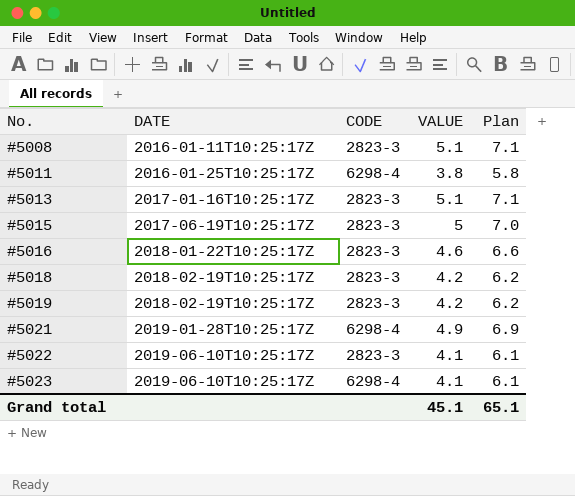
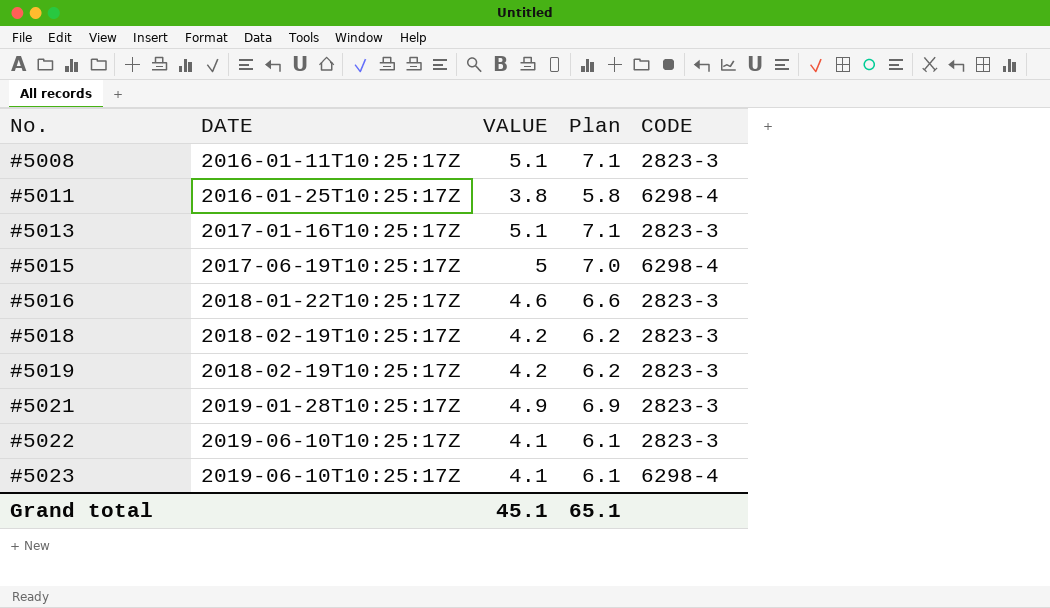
column CODE | position: 3 -> 5
#5015 | CODE: 2823-3 -> 6298-4
#5021 | CODE: 6298-4 -> 2823-3

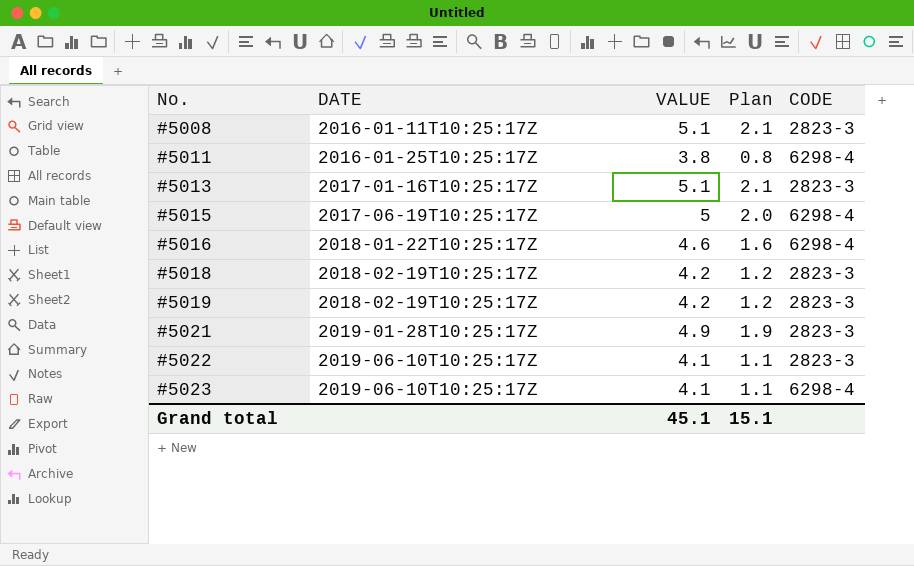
column Plan | formula: [VALUE] + 2 -> [VALUE] - 3
#5016 | CODE: 2823-3 -> 6298-4
Grand total | Plan: 65.1 -> 15.1

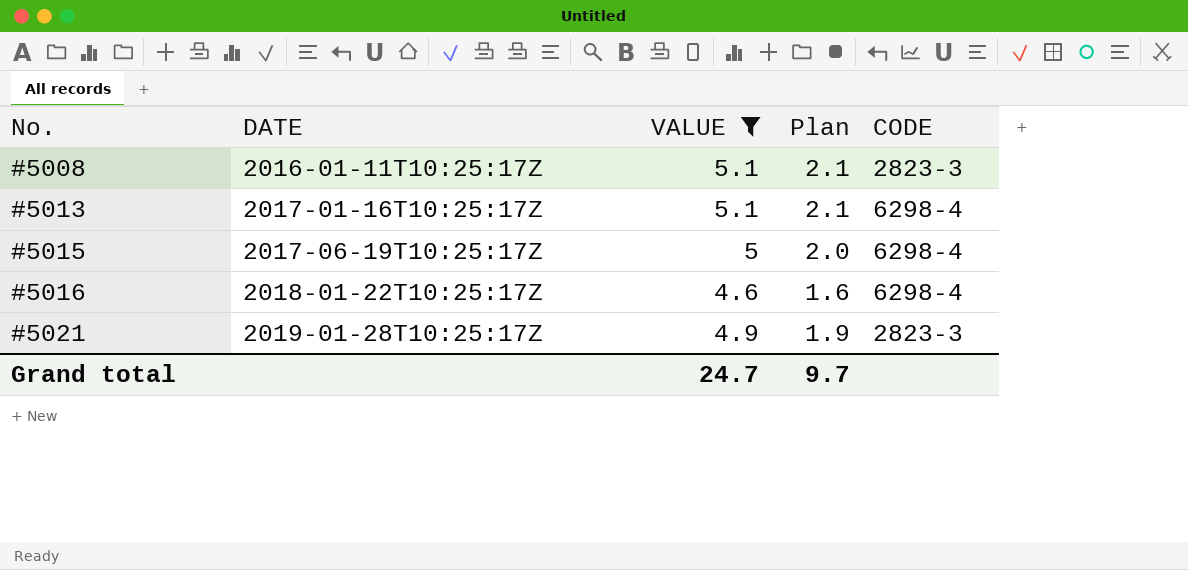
filter: none -> VALUE >= 4.6
#5013 | CODE: 2823-3 -> 6298-4
Grand total | VALUE: 45.1 -> 24.7
Grand total | Plan: 15.1 -> 9.7

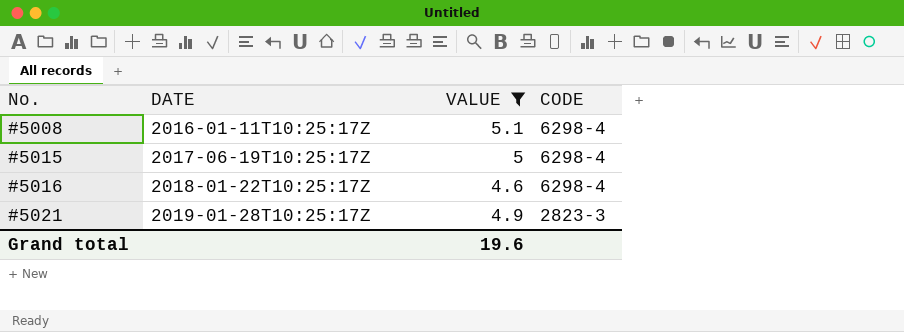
column Plan | formula: [VALUE] - 3 -> none
row #5013: 2017-01-16T10:25:17Z | 5.1 | 2.1 | 6298-4 -> none
#5008 | CODE: 2823-3 -> 6298-4
Grand total | VALUE: 24.7 -> 19.6

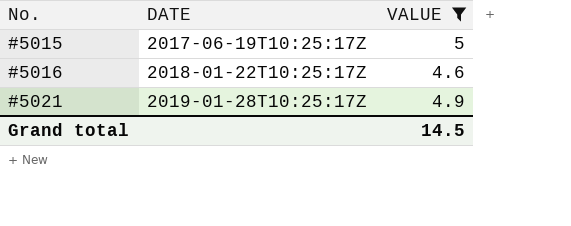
column CODE | position: 4 -> none
row #5008: 2016-01-11T10:25:17Z | 5.1 | 6298-4 -> none
Grand total | VALUE: 19.6 -> 14.5

